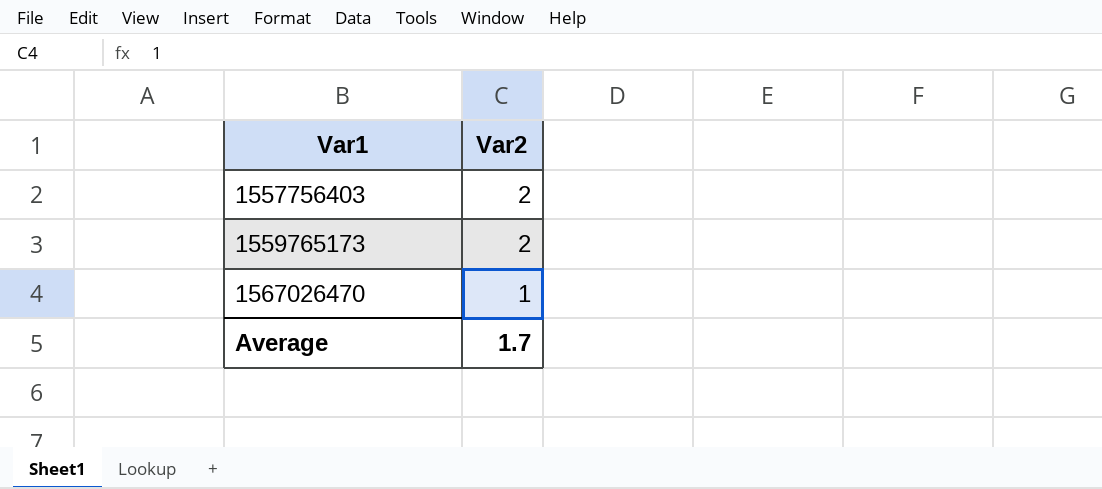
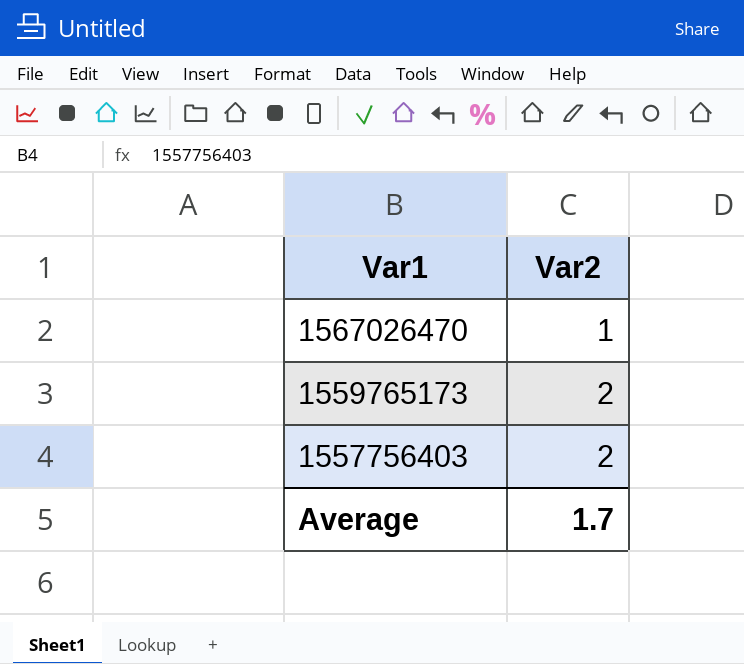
row order: Var1 ascending -> Var1 descending

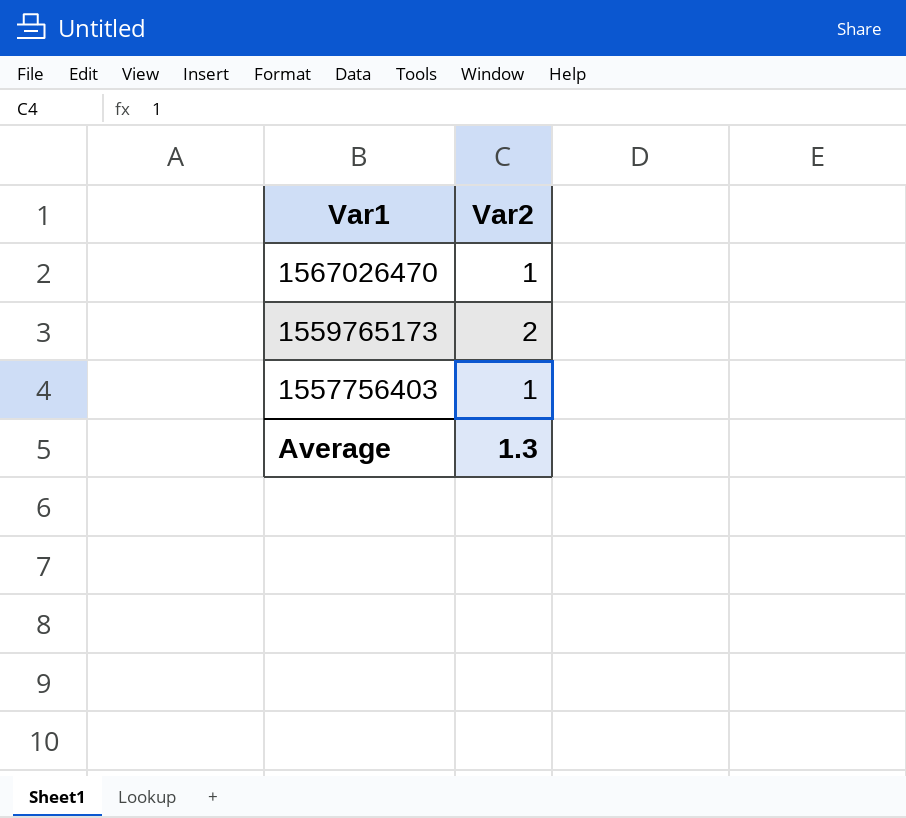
1557756403 | Var2: 2 -> 1
Average | Var2: 1.7 -> 1.3

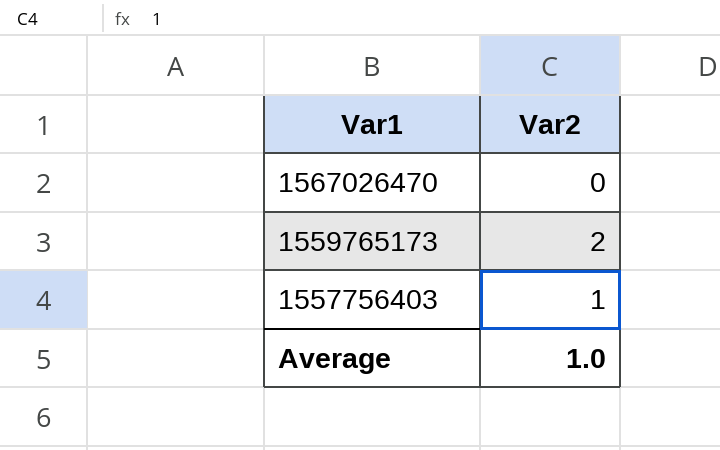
1567026470 | Var2: 1 -> 0
Average | Var2: 1.3 -> 1.0

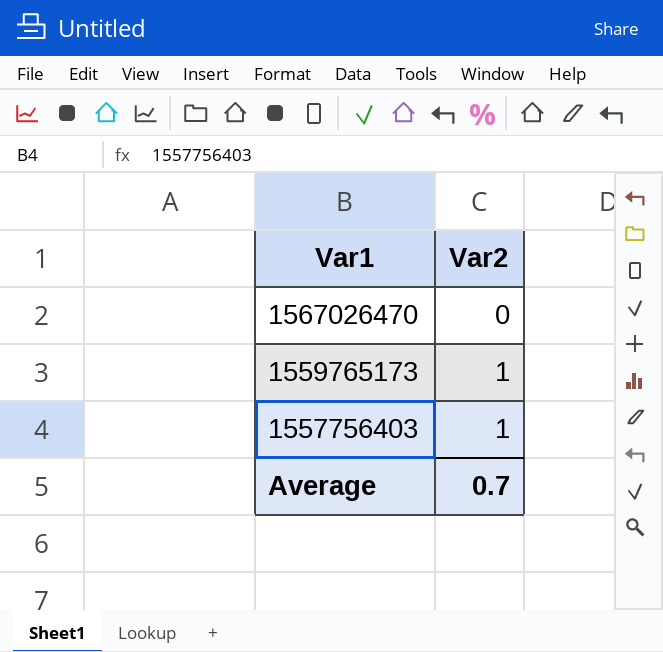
1559765173 | Var2: 2 -> 1
Average | Var2: 1.0 -> 0.7

